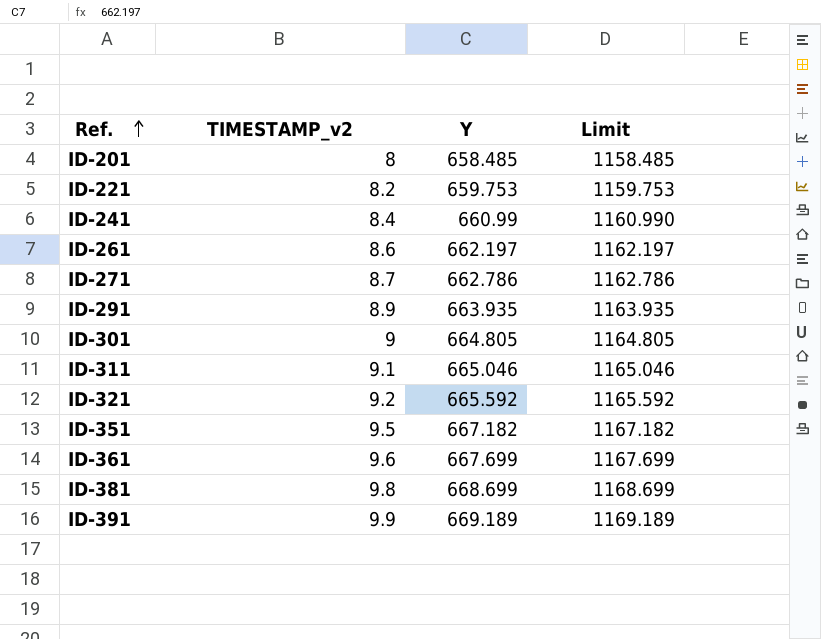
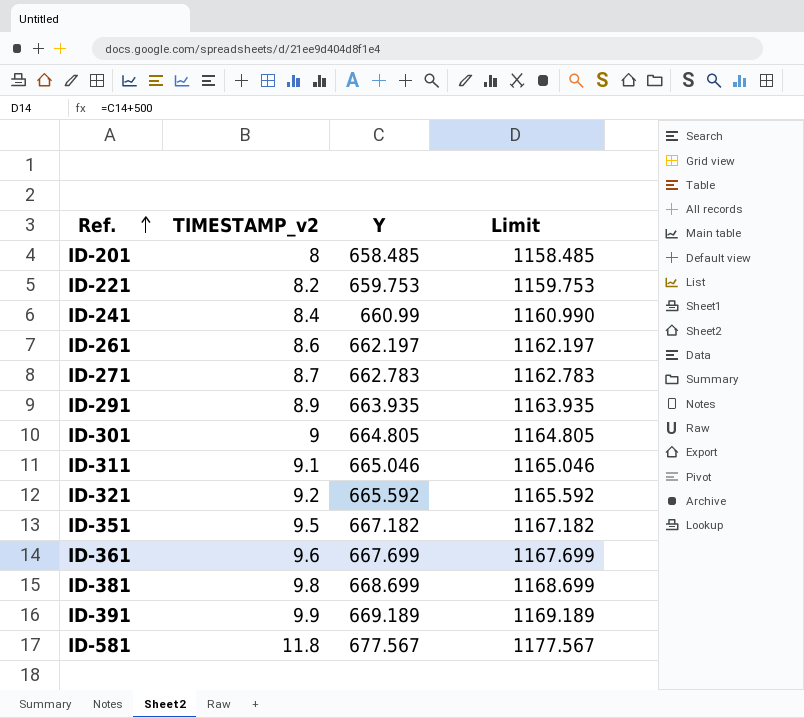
ID-271 | Y: 662.786 -> 662.783
ID-271 | Limit: 1162.786 -> 1162.783
row ID-581: none -> 11.8 | 677.567 | 1177.567

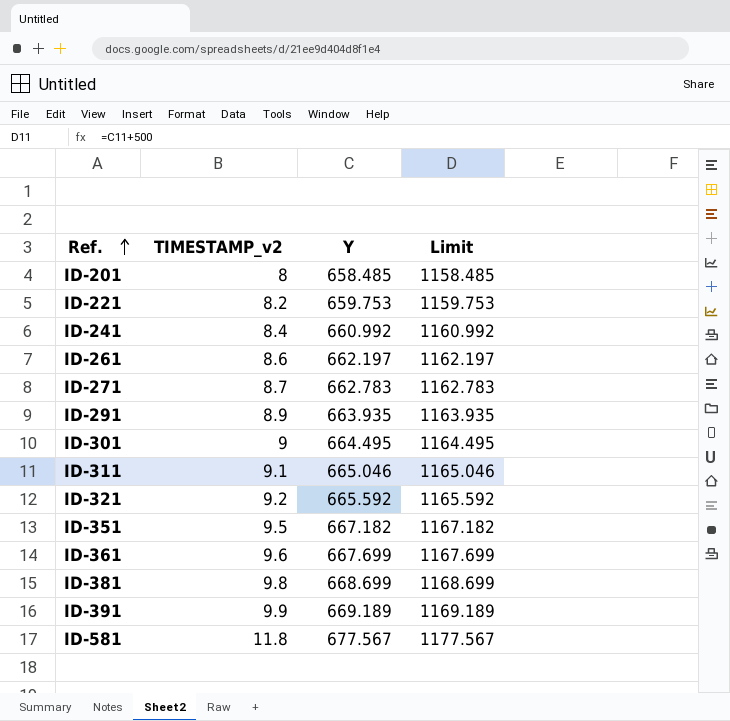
ID-241 | Y: 660.99 -> 660.992
ID-241 | Limit: 1160.990 -> 1160.992
ID-301 | Y: 664.805 -> 664.495
ID-301 | Limit: 1164.805 -> 1164.495

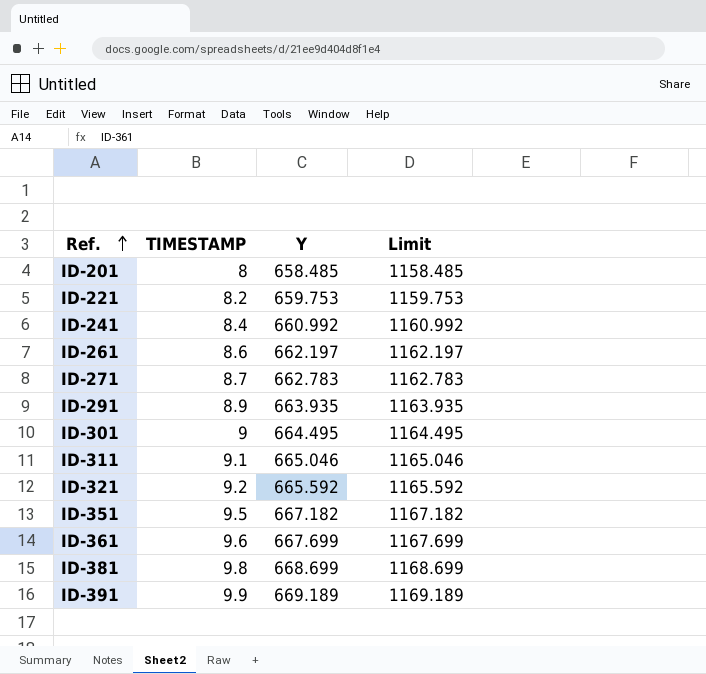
column name: TIMESTAMP_v2 -> TIMESTAMP
row ID-581: 11.8 | 677.567 | 1177.567 -> none

